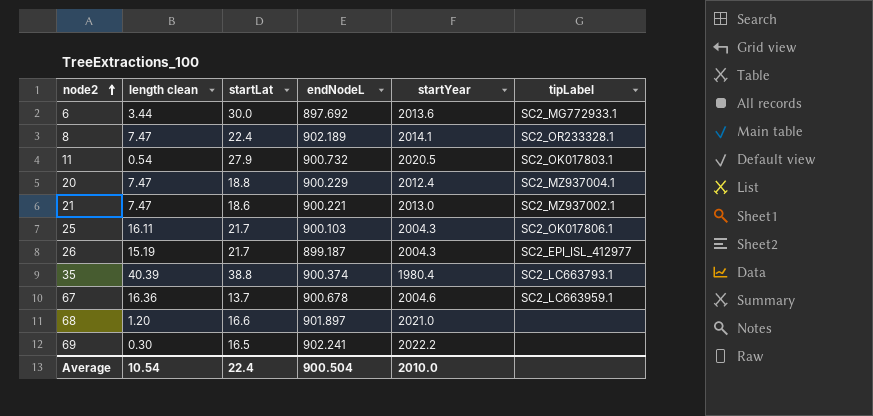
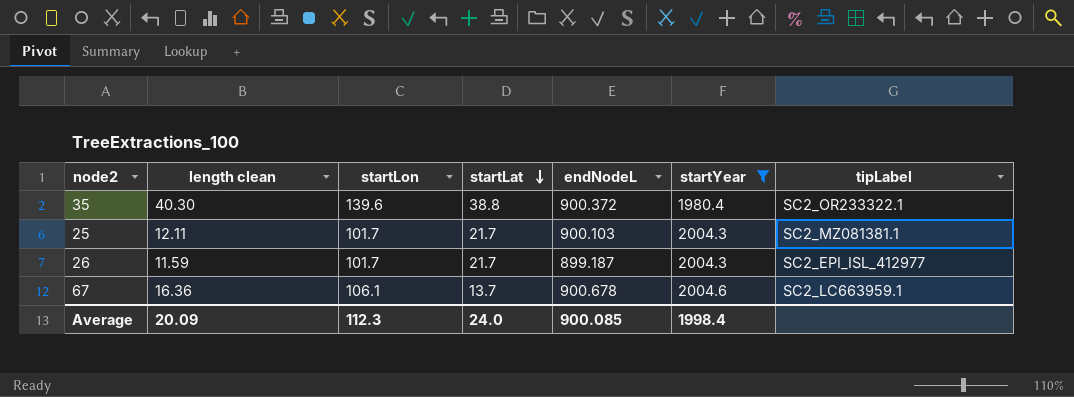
filter: none -> startYear <= 2004.6
row order: node2 ascending -> startLat descending
column startLon | position: none -> 3
35 | length clean: 40.39 -> 40.30
35 | endNodeL: 900.374 -> 900.372
35 | tipLabel: SC2_LC663793.1 -> SC2_OR233322.1
25 | length clean: 16.11 -> 12.11
25 | tipLabel: SC2_OK017806.1 -> SC2_MZ081381.1
26 | length clean: 15.19 -> 11.59
Average | length clean: 10.54 -> 20.09
Average | startLat: 22.4 -> 24.0
Average | endNodeL: 900.504 -> 900.085
Average | startYear: 2010.0 -> 1998.4

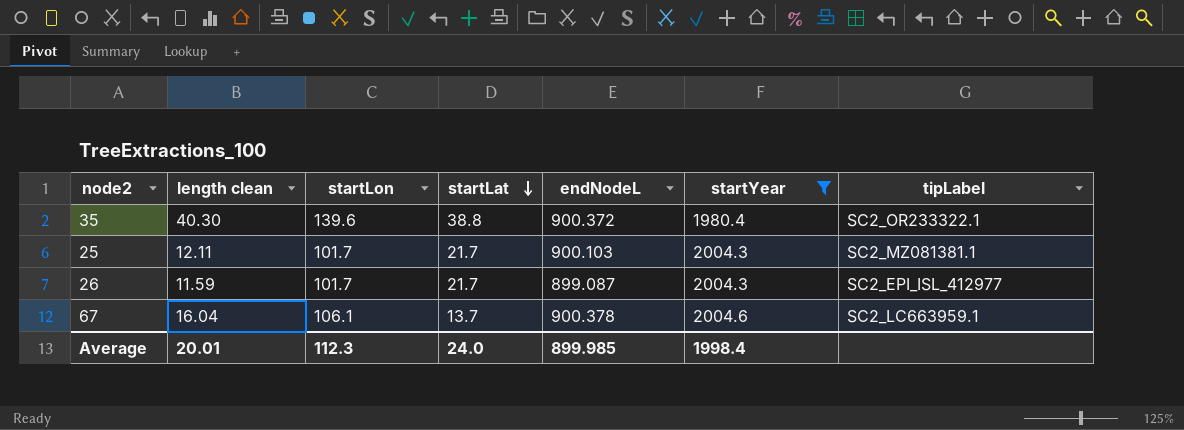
26 | endNodeL: 899.187 -> 899.087
67 | length clean: 16.36 -> 16.04
67 | endNodeL: 900.678 -> 900.378
Average | length clean: 20.09 -> 20.01
Average | endNodeL: 900.085 -> 899.985

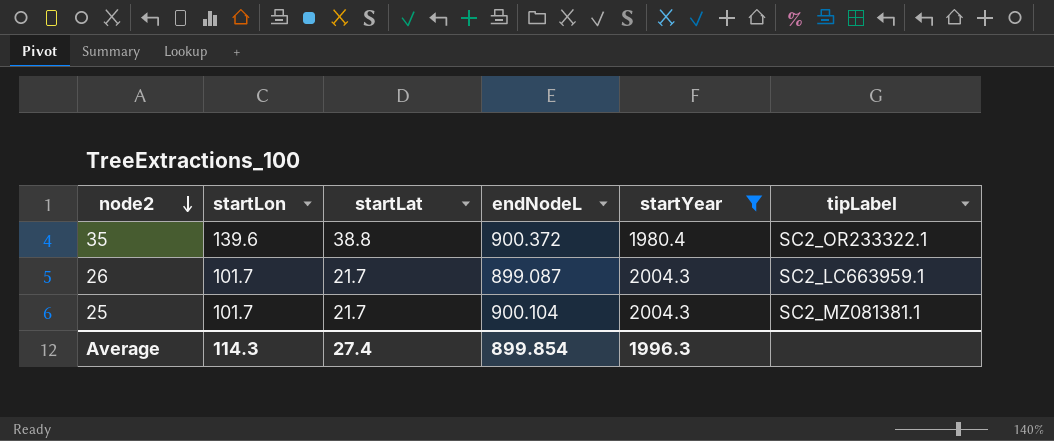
row order: startLat descending -> node2 descending
column length clean | position: 2 -> none
row 67: 16.04 | 106.1 | 13.7 | 900.378 | 2004.6 | SC2_LC663959.1 -> none
26 | tipLabel: SC2_EPI_ISL_412977 -> SC2_LC663959.1
25 | endNodeL: 900.103 -> 900.104
Average | startLon: 112.3 -> 114.3
Average | startLat: 24.0 -> 27.4
Average | endNodeL: 899.985 -> 899.854
Average | startYear: 1998.4 -> 1996.3

